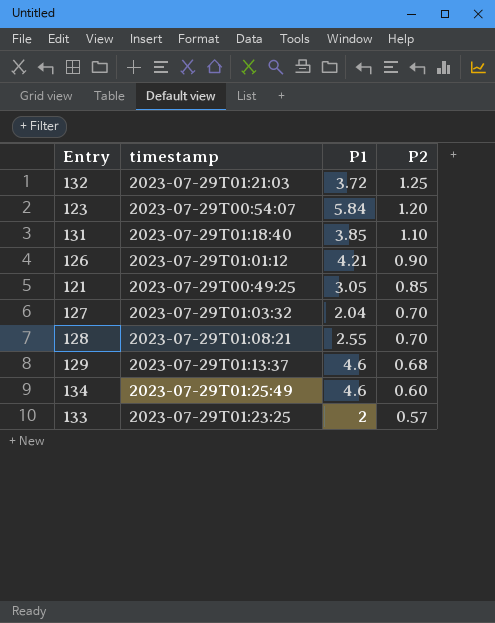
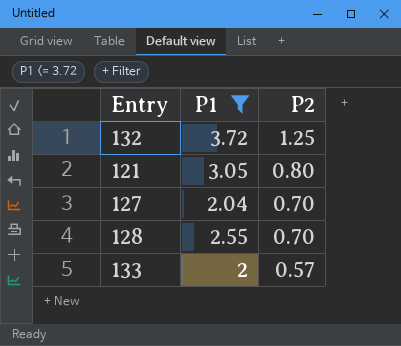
filter: none -> P1 <= 3.72
column timestamp | position: 2 -> none
121 | P2: 0.85 -> 0.80

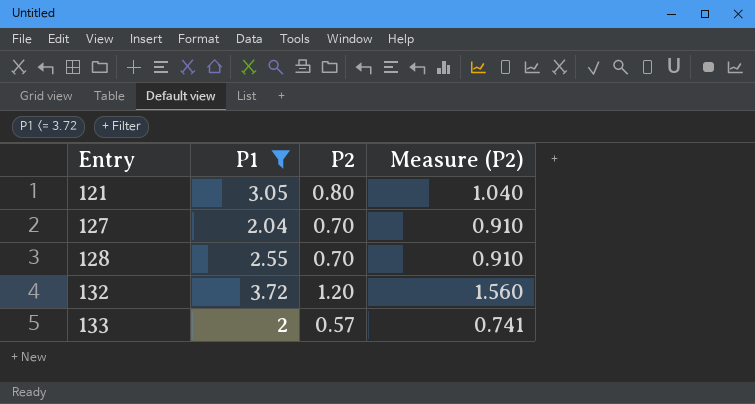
row order: P2 descending -> Entry ascending
column Measure (P2) | formula: none -> [P2] * 1.3
132 | P2: 1.25 -> 1.20

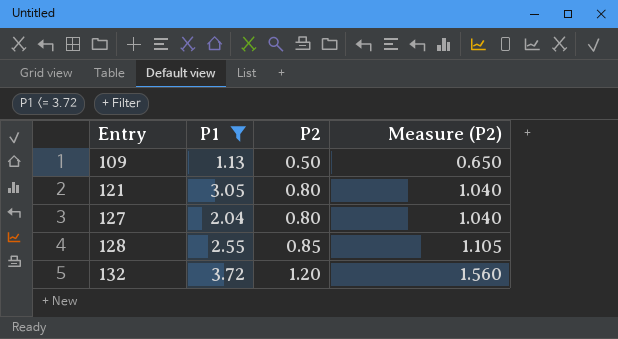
row 133: 2 | 0.57 | 0.741 -> none
row 109: none -> 1.13 | 0.50 | 0.650
127 | P2: 0.70 -> 0.80
127 | Measure (P2): 0.910 -> 1.040
128 | P2: 0.70 -> 0.85
128 | Measure (P2): 0.910 -> 1.105

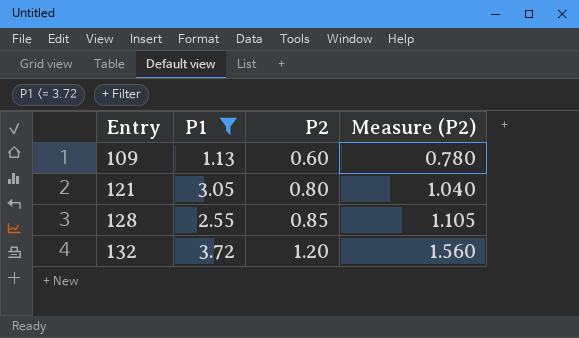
row 127: 2.04 | 0.80 | 1.040 -> none
109 | P2: 0.50 -> 0.60
109 | Measure (P2): 0.650 -> 0.780

